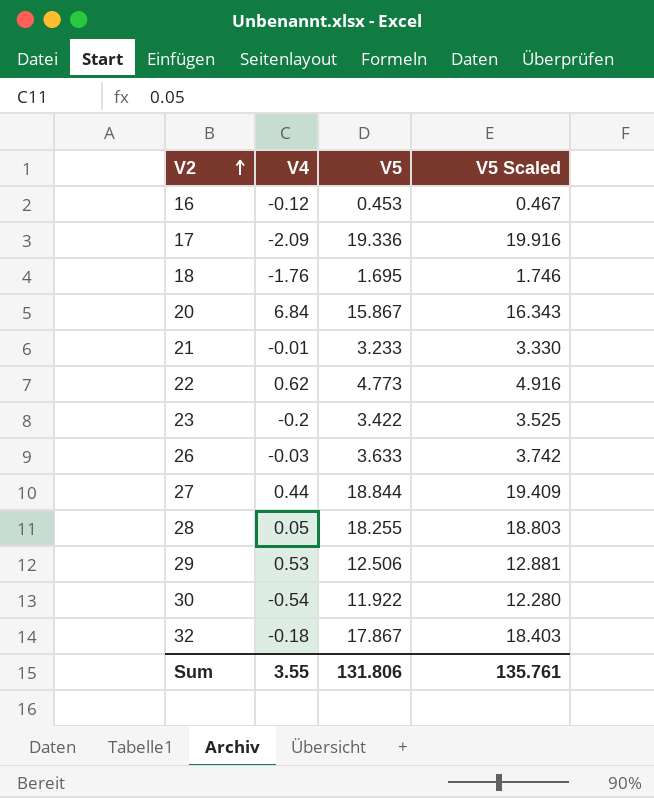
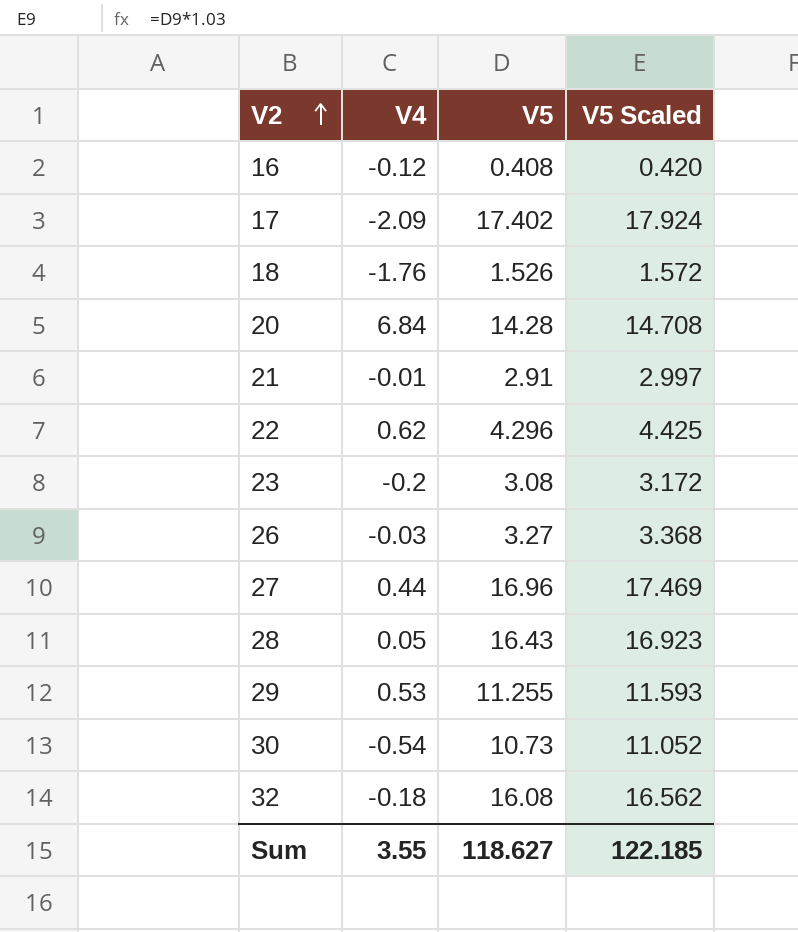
16 | V5: 0.453 -> 0.408
16 | V5 Scaled: 0.467 -> 0.420
17 | V5: 19.336 -> 17.402
17 | V5 Scaled: 19.916 -> 17.924
18 | V5: 1.695 -> 1.526
18 | V5 Scaled: 1.746 -> 1.572
20 | V5: 15.867 -> 14.28
20 | V5 Scaled: 16.343 -> 14.708
21 | V5: 3.233 -> 2.91
21 | V5 Scaled: 3.330 -> 2.997
22 | V5: 4.773 -> 4.296
22 | V5 Scaled: 4.916 -> 4.425
23 | V5: 3.422 -> 3.08
23 | V5 Scaled: 3.525 -> 3.172
26 | V5: 3.633 -> 3.27
26 | V5 Scaled: 3.742 -> 3.368
27 | V5: 18.844 -> 16.96
27 | V5 Scaled: 19.409 -> 17.469
28 | V5: 18.255 -> 16.43
28 | V5 Scaled: 18.803 -> 16.923
29 | V5: 12.506 -> 11.255
29 | V5 Scaled: 12.881 -> 11.593
30 | V5: 11.922 -> 10.73
30 | V5 Scaled: 12.280 -> 11.052
32 | V5: 17.867 -> 16.08
32 | V5 Scaled: 18.403 -> 16.562
Sum | V5: 131.806 -> 118.627
Sum | V5 Scaled: 135.761 -> 122.185

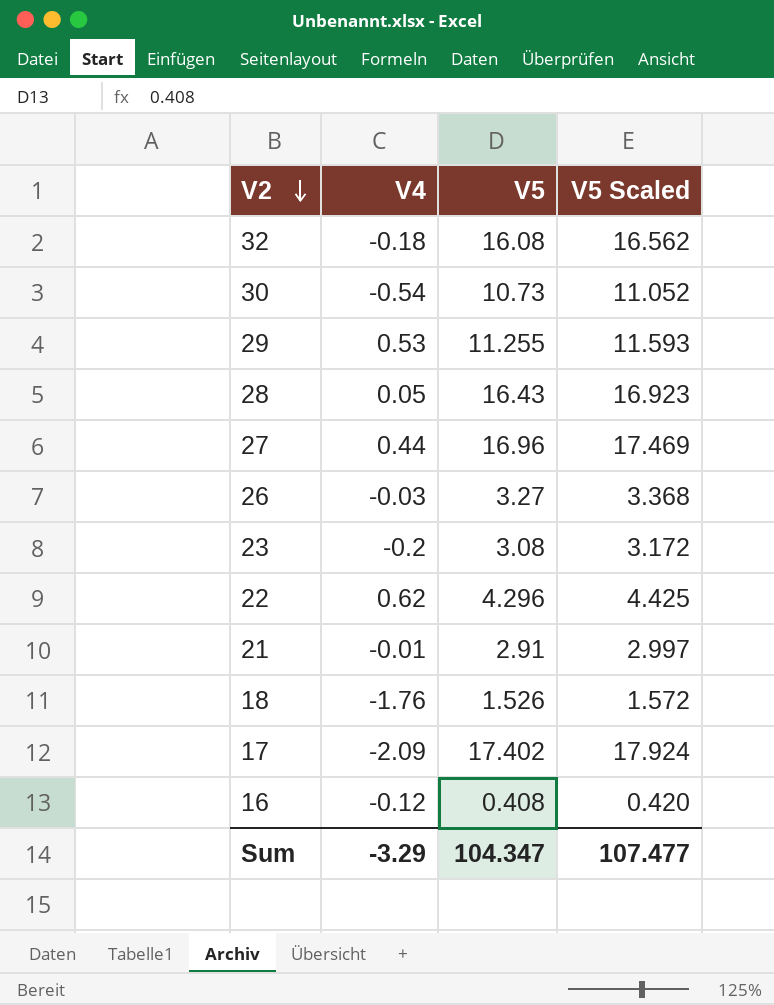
row order: V2 ascending -> V2 descending
row 20: 6.84 | 14.28 | 14.708 -> none
Sum | V4: 3.55 -> -3.29
Sum | V5: 118.627 -> 104.347
Sum | V5 Scaled: 122.185 -> 107.477

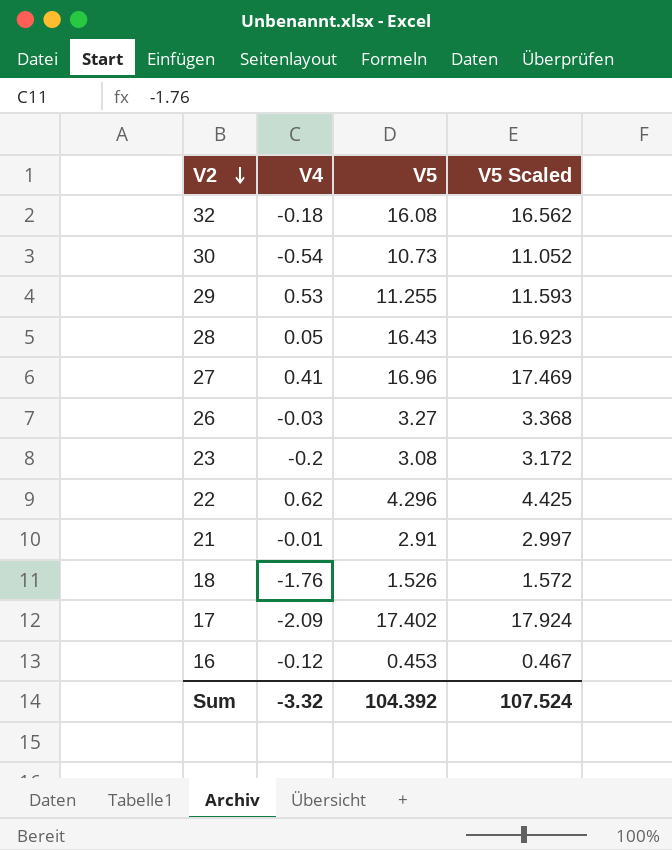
27 | V4: 0.44 -> 0.41
16 | V5: 0.408 -> 0.453
16 | V5 Scaled: 0.420 -> 0.467
Sum | V4: -3.29 -> -3.32
Sum | V5: 104.347 -> 104.392
Sum | V5 Scaled: 107.477 -> 107.524

